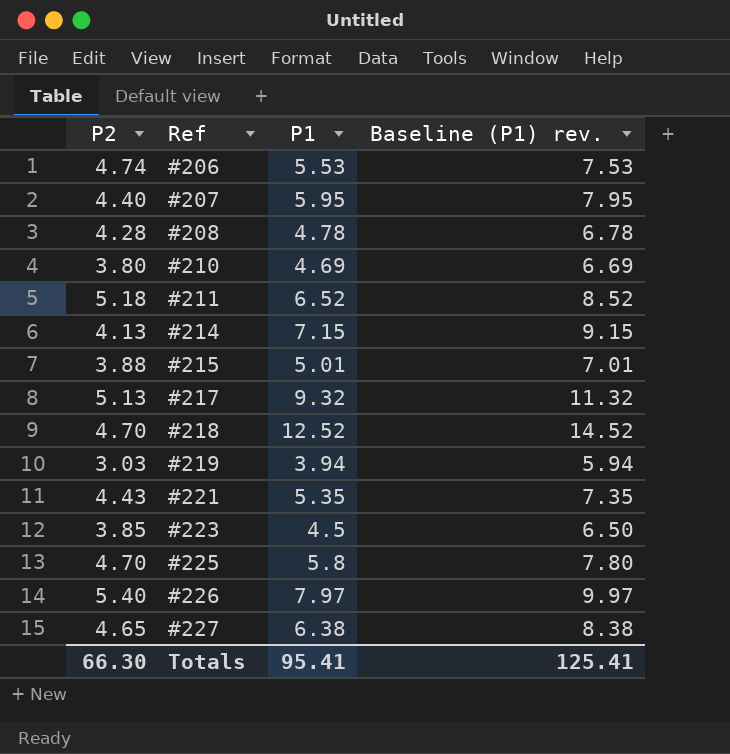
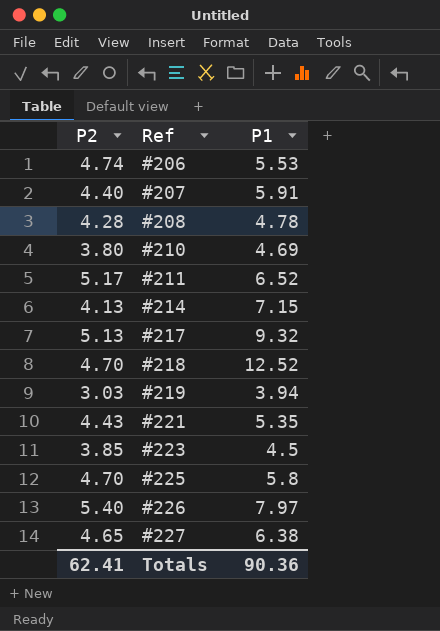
column Baseline (P1) rev. | formula: [P1] + 2 -> none
row #215: 3.88 | 5.01 | 7.01 -> none
#207 | P1: 5.95 -> 5.91
#211 | P2: 5.18 -> 5.17
Totals | P2: 66.30 -> 62.41
Totals | P1: 95.41 -> 90.36

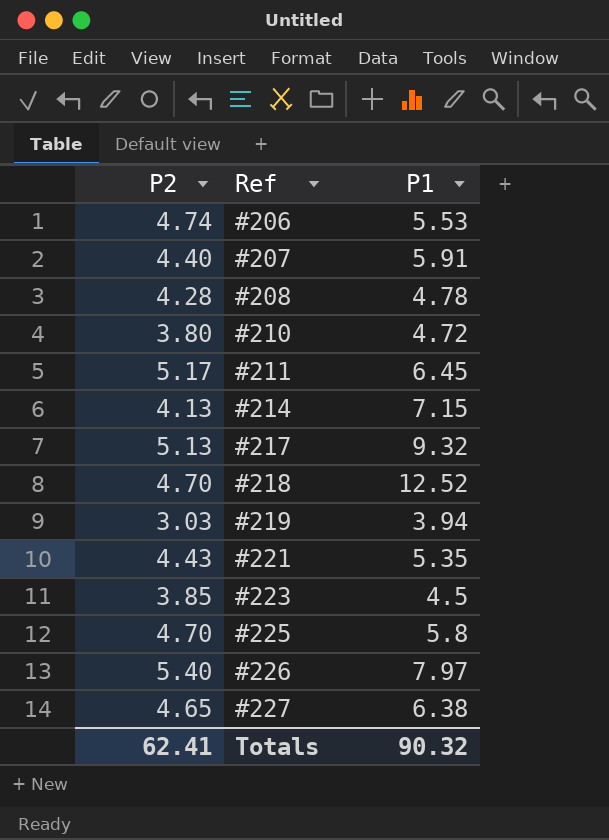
#210 | P1: 4.69 -> 4.72
#211 | P1: 6.52 -> 6.45
Totals | P1: 90.36 -> 90.32

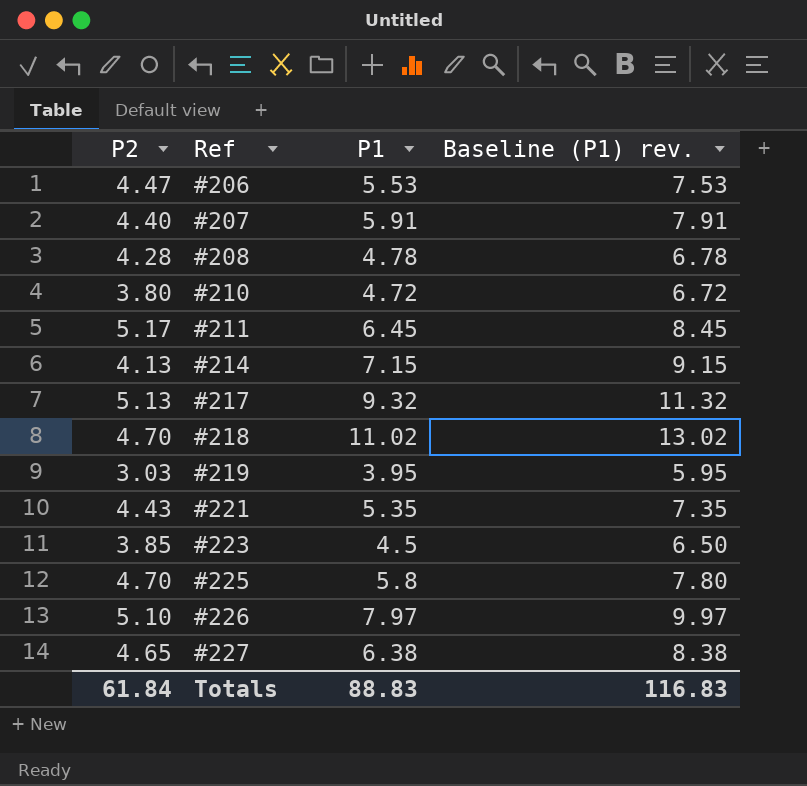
column Baseline (P1) rev. | formula: none -> [P1] + 2
#206 | P2: 4.74 -> 4.47
#218 | P1: 12.52 -> 11.02
#219 | P1: 3.94 -> 3.95
#226 | P2: 5.40 -> 5.10
Totals | P2: 62.41 -> 61.84
Totals | P1: 90.32 -> 88.83

